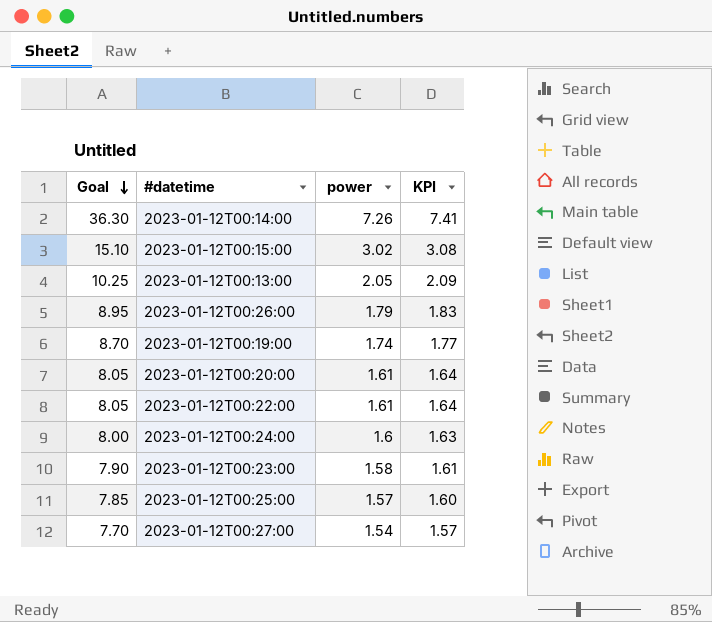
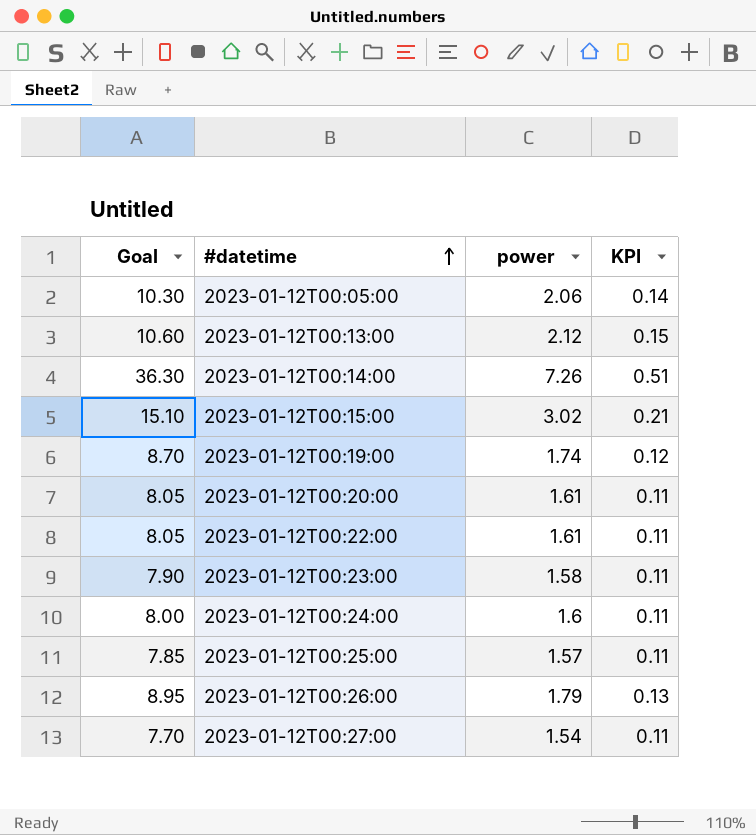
row order: Goal descending -> #datetime ascending
column KPI | formula: [power] * 1.02 -> [power] * 0.07
row 2023-01-12T00:05:00: none -> 10.30 | 2.06 | 0.14
2023-01-12T00:13:00 | Goal: 10.25 -> 10.60
2023-01-12T00:13:00 | power: 2.05 -> 2.12

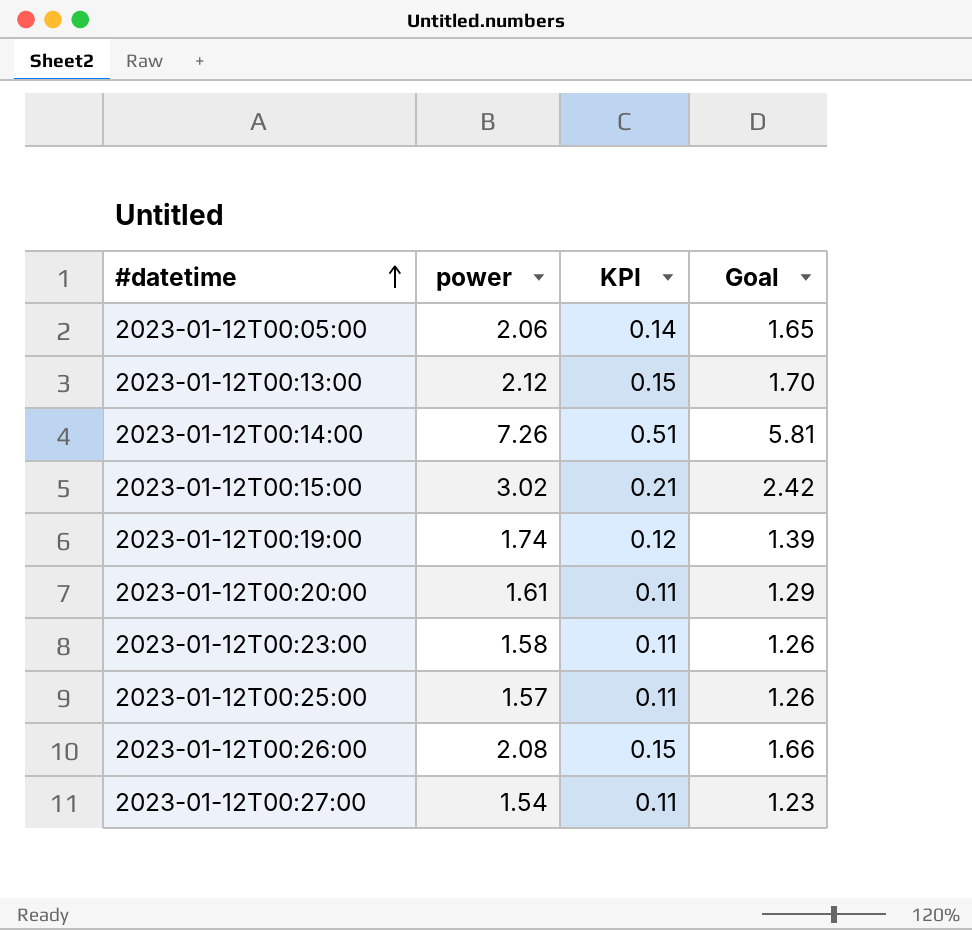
column Goal | formula: [power] * 5 -> [power] * 0.8
column Goal | position: 1 -> 4
row 2023-01-12T00:22:00: 8.05 | 1.61 | 0.11 -> none
row 2023-01-12T00:24:00: 8.00 | 1.6 | 0.11 -> none
2023-01-12T00:26:00 | power: 1.79 -> 2.08
2023-01-12T00:26:00 | KPI: 0.13 -> 0.15

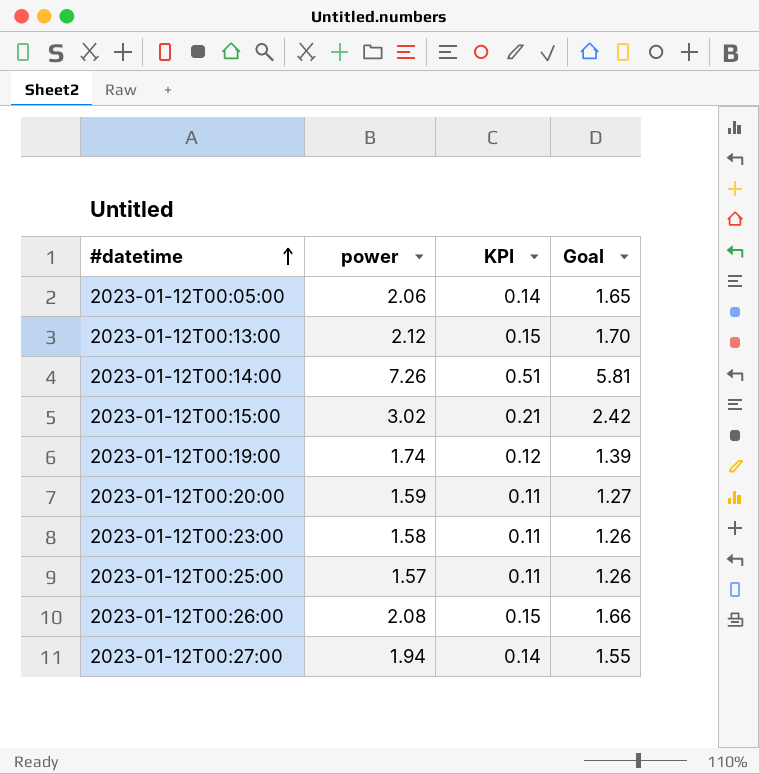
2023-01-12T00:20:00 | power: 1.61 -> 1.59
2023-01-12T00:20:00 | Goal: 1.29 -> 1.27
2023-01-12T00:27:00 | power: 1.54 -> 1.94
2023-01-12T00:27:00 | KPI: 0.11 -> 0.14
2023-01-12T00:27:00 | Goal: 1.23 -> 1.55

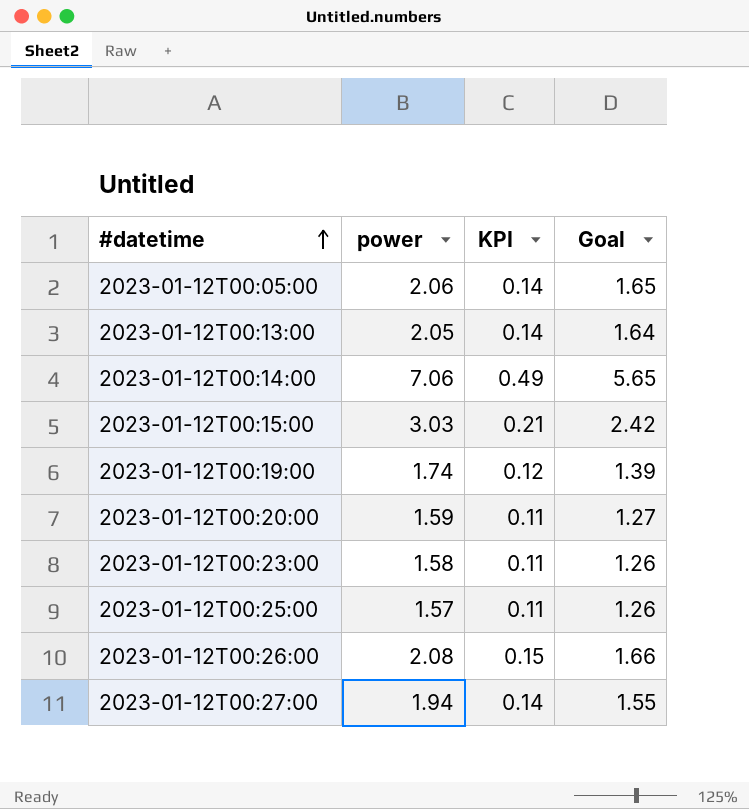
2023-01-12T00:13:00 | power: 2.12 -> 2.05
2023-01-12T00:13:00 | KPI: 0.15 -> 0.14
2023-01-12T00:13:00 | Goal: 1.70 -> 1.64
2023-01-12T00:14:00 | power: 7.26 -> 7.06
2023-01-12T00:14:00 | KPI: 0.51 -> 0.49
2023-01-12T00:14:00 | Goal: 5.81 -> 5.65
2023-01-12T00:15:00 | power: 3.02 -> 3.03

